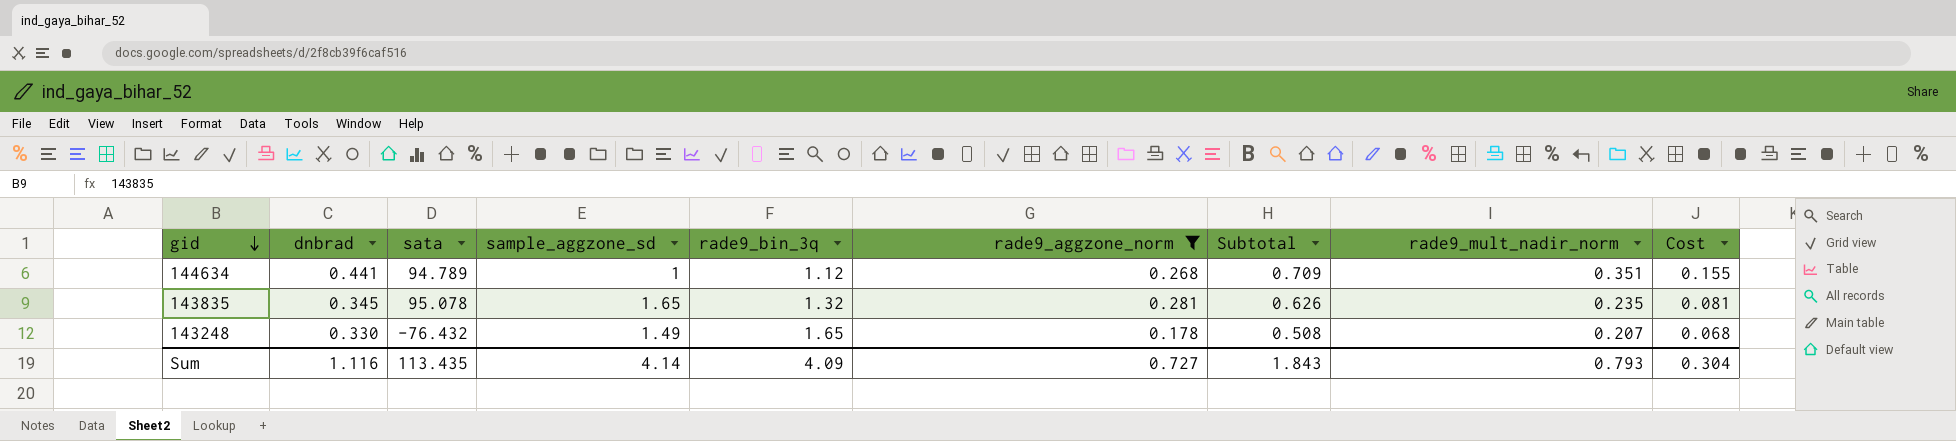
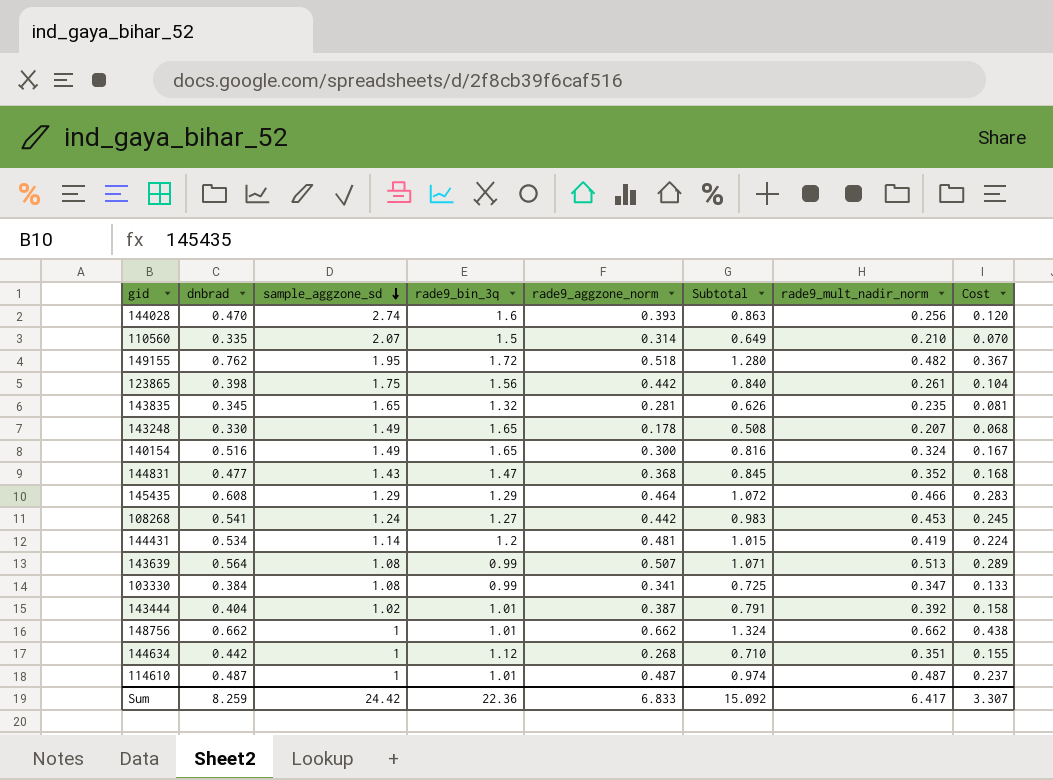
filter: rade9_aggzone_norm <= 0.281 -> none
row order: gid descending -> sample_aggzone_sd descending
column sata | position: 3 -> none
144634 | dnbrad: 0.441 -> 0.442
144634 | Subtotal: 0.709 -> 0.710
Sum | dnbrad: 1.116 -> 8.259
Sum | sample_aggzone_sd: 4.14 -> 24.42
Sum | rade9_bin_3q: 4.09 -> 22.36
Sum | rade9_aggzone_norm: 0.727 -> 6.833
Sum | Subtotal: 1.843 -> 15.092
Sum | rade9_mult_nadir_norm: 0.793 -> 6.417
Sum | Cost: 0.304 -> 3.307

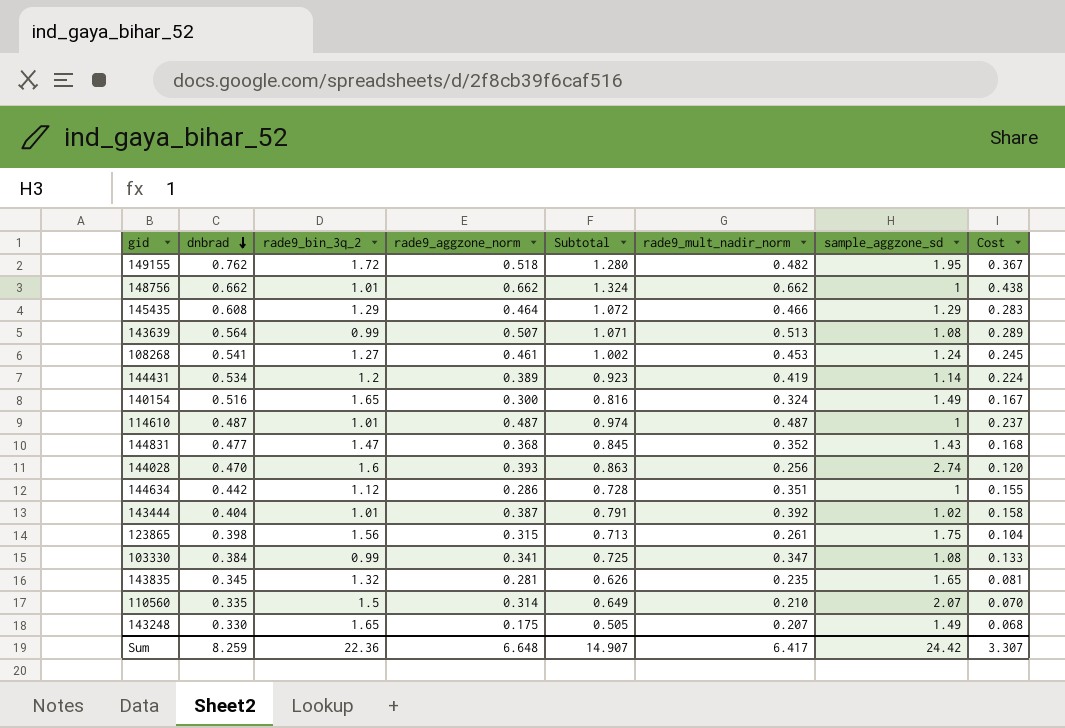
row order: sample_aggzone_sd descending -> dnbrad descending
column name: rade9_bin_3q -> rade9_bin_3q_2
column sample_aggzone_sd | position: 3 -> 7
108268 | rade9_aggzone_norm: 0.442 -> 0.461
108268 | Subtotal: 0.983 -> 1.002
144431 | rade9_aggzone_norm: 0.481 -> 0.389
144431 | Subtotal: 1.015 -> 0.923
144634 | rade9_aggzone_norm: 0.268 -> 0.286
144634 | Subtotal: 0.710 -> 0.728
123865 | rade9_aggzone_norm: 0.442 -> 0.315
123865 | Subtotal: 0.840 -> 0.713
143248 | rade9_aggzone_norm: 0.178 -> 0.175
143248 | Subtotal: 0.508 -> 0.505
Sum | rade9_aggzone_norm: 6.833 -> 6.648
Sum | Subtotal: 15.092 -> 14.907

